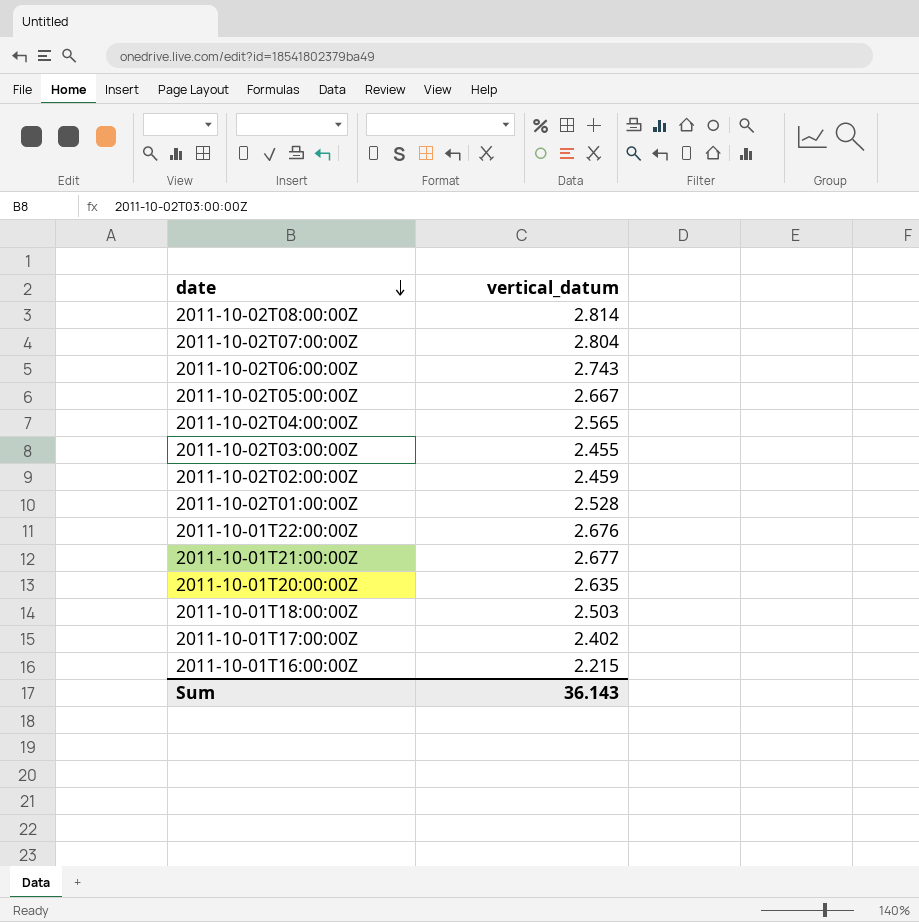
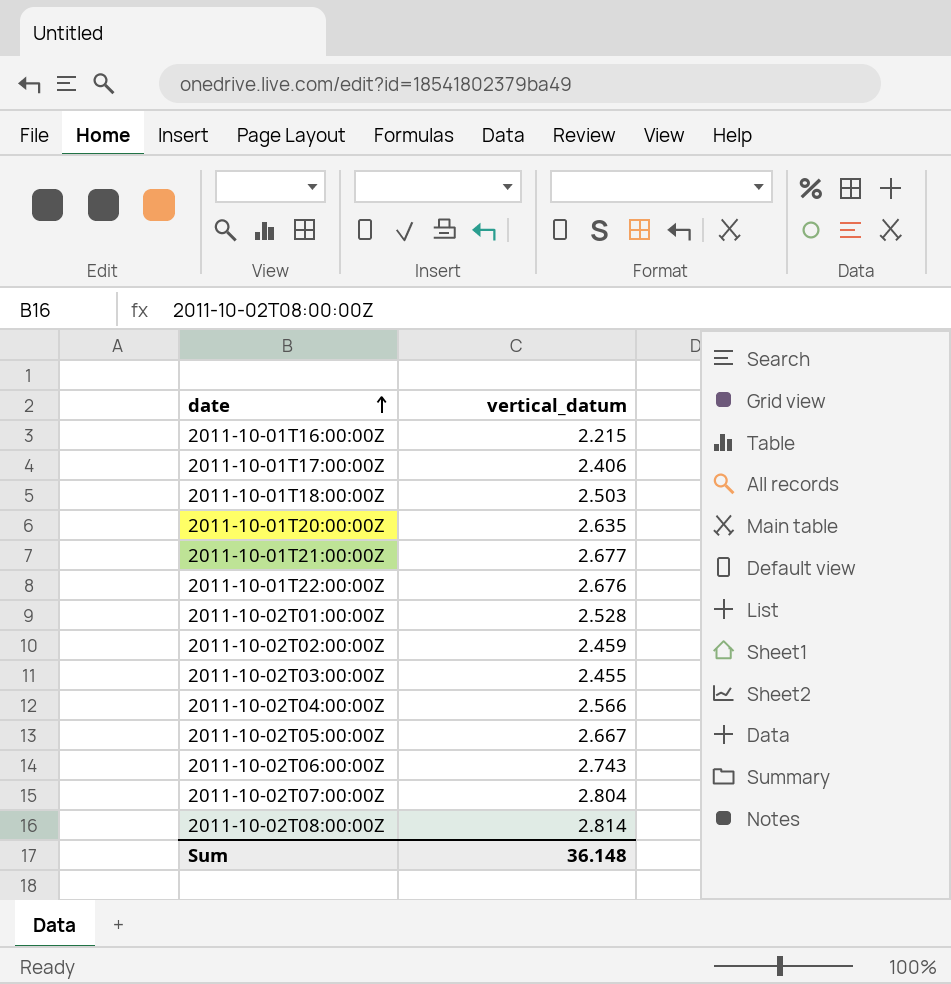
row order: date descending -> date ascending
2011-10-01T17:00:00Z | vertical_datum: 2.402 -> 2.406
2011-10-02T04:00:00Z | vertical_datum: 2.565 -> 2.566
Sum | vertical_datum: 36.143 -> 36.148

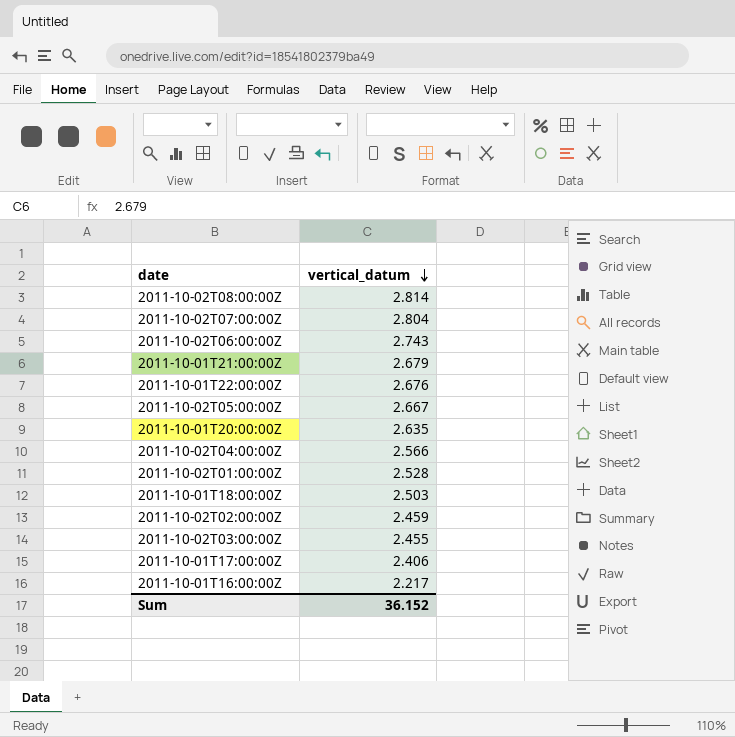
row order: date ascending -> vertical_datum descending
2011-10-01T21:00:00Z | vertical_datum: 2.677 -> 2.679
2011-10-01T16:00:00Z | vertical_datum: 2.215 -> 2.217
Sum | vertical_datum: 36.148 -> 36.152

